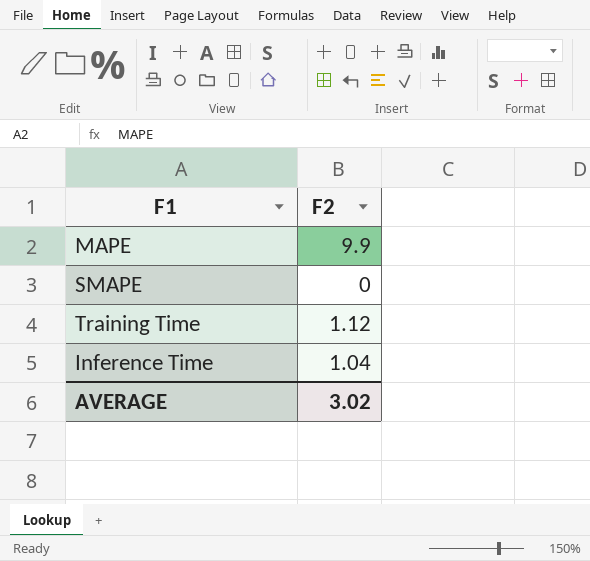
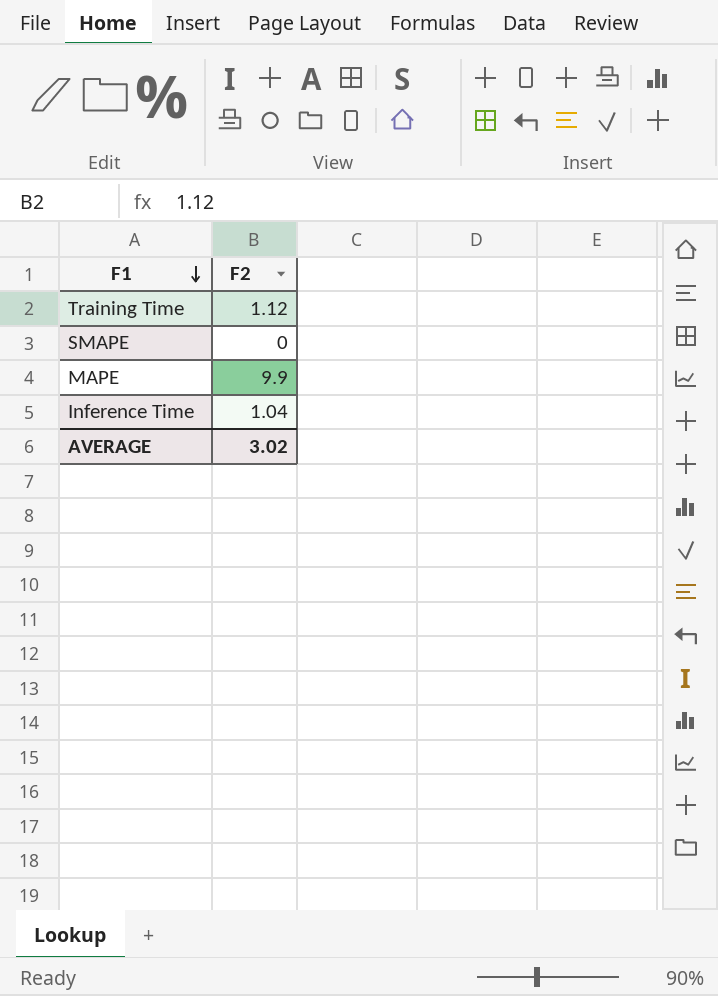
row order: none -> F1 descending

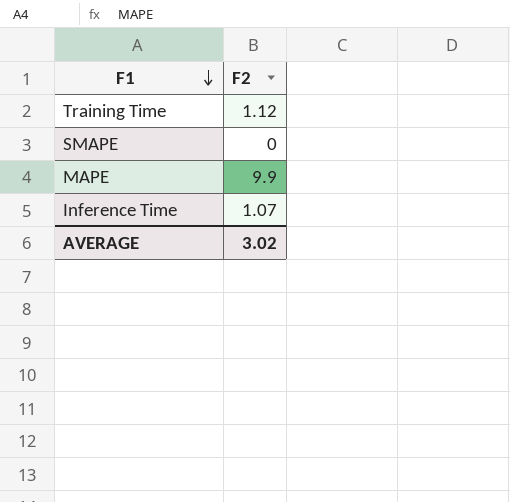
Inference Time | F2: 1.04 -> 1.07

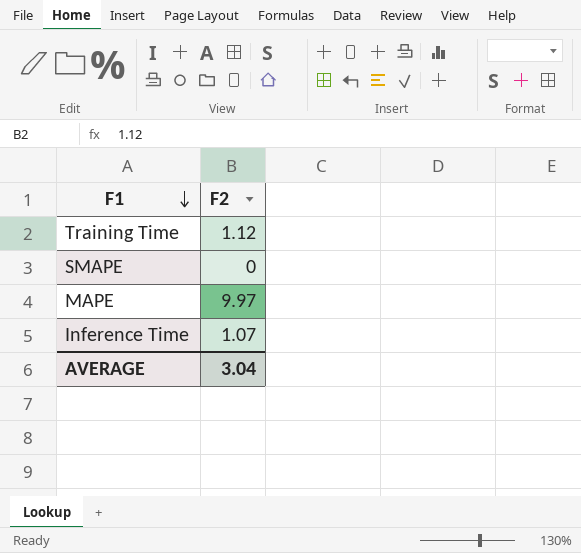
MAPE | F2: 9.9 -> 9.97
AVERAGE | F2: 3.02 -> 3.04

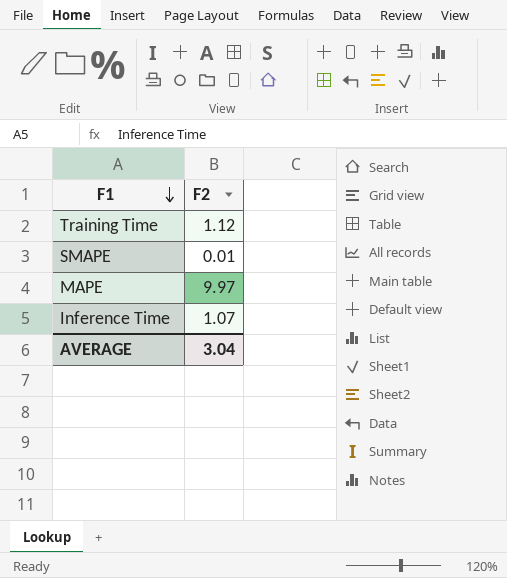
SMAPE | F2: 0 -> 0.01

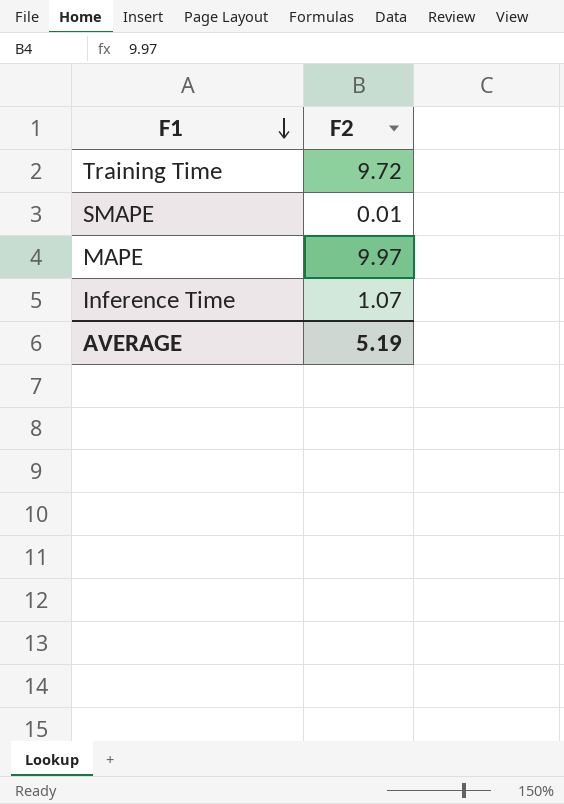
Training Time | F2: 1.12 -> 9.72
AVERAGE | F2: 3.04 -> 5.19

